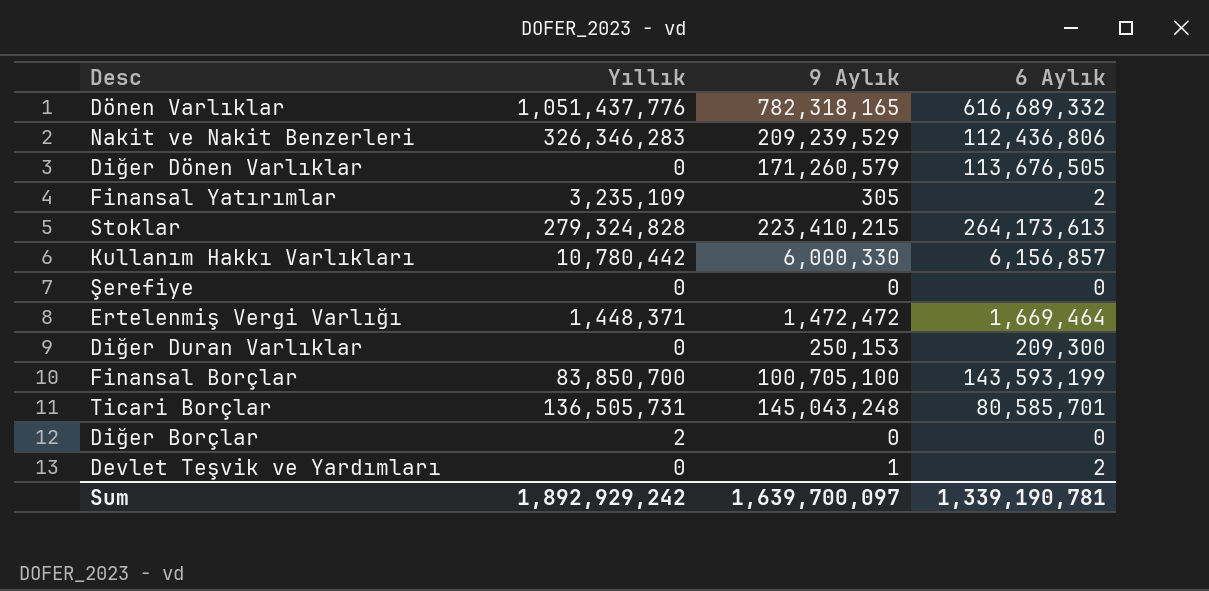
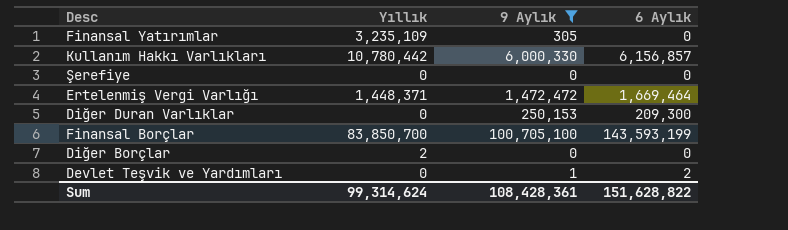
filter: none -> 9 Aylık <= 100,705,100
Finansal Yatırımlar | 6 Aylık: 2 -> 0
Sum | Yıllık: 1,892,929,242 -> 99,314,624
Sum | 9 Aylık: 1,639,700,097 -> 108,428,361
Sum | 6 Aylık: 1,339,190,781 -> 151,628,822

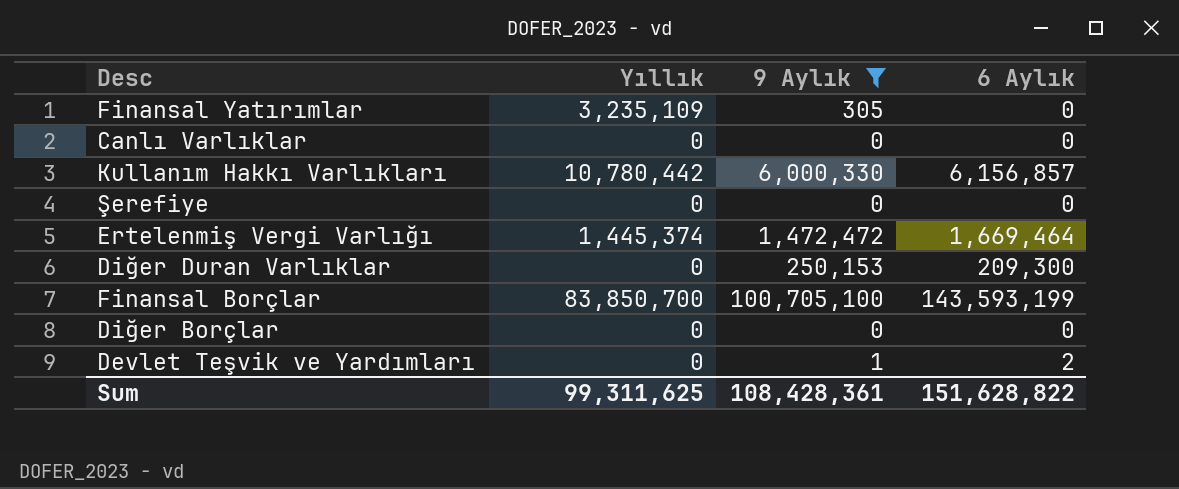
row Canlı Varlıklar: none -> 0 | 0 | 0
Ertelenmiş Vergi Varlığı | Yıllık: 1,448,371 -> 1,445,374
Diğer Borçlar | Yıllık: 2 -> 0
Sum | Yıllık: 99,314,624 -> 99,311,625

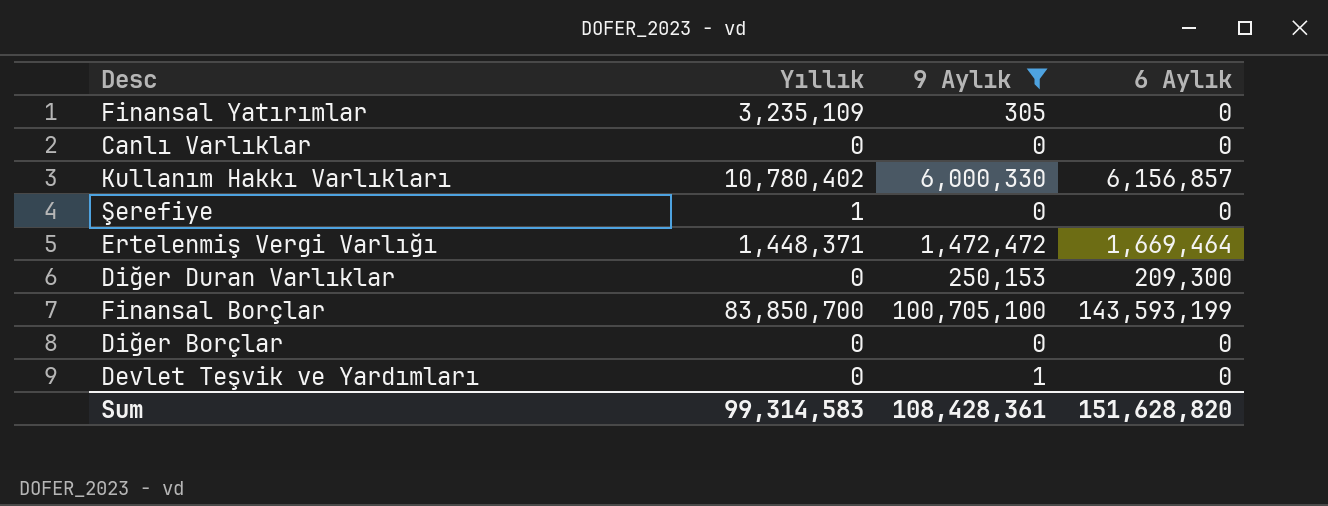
Kullanım Hakkı Varlıkları | Yıllık: 10,780,442 -> 10,780,402
Şerefiye | Yıllık: 0 -> 1
Ertelenmiş Vergi Varlığı | Yıllık: 1,445,374 -> 1,448,371
Devlet Teşvik ve Yardımları | 6 Aylık: 2 -> 0
Sum | Yıllık: 99,311,625 -> 99,314,583
Sum | 6 Aylık: 151,628,822 -> 151,628,820

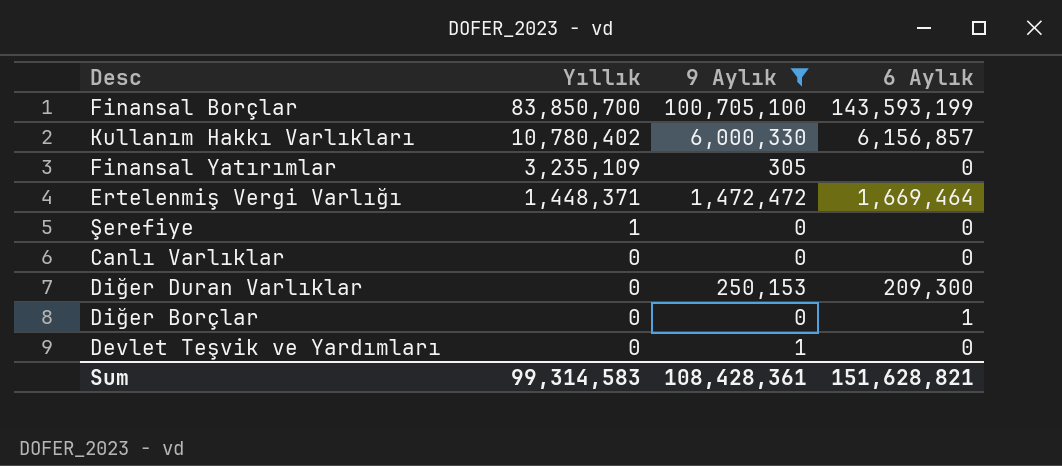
row order: none -> Yıllık descending
Diğer Borçlar | 6 Aylık: 0 -> 1
Sum | 6 Aylık: 151,628,820 -> 151,628,821

